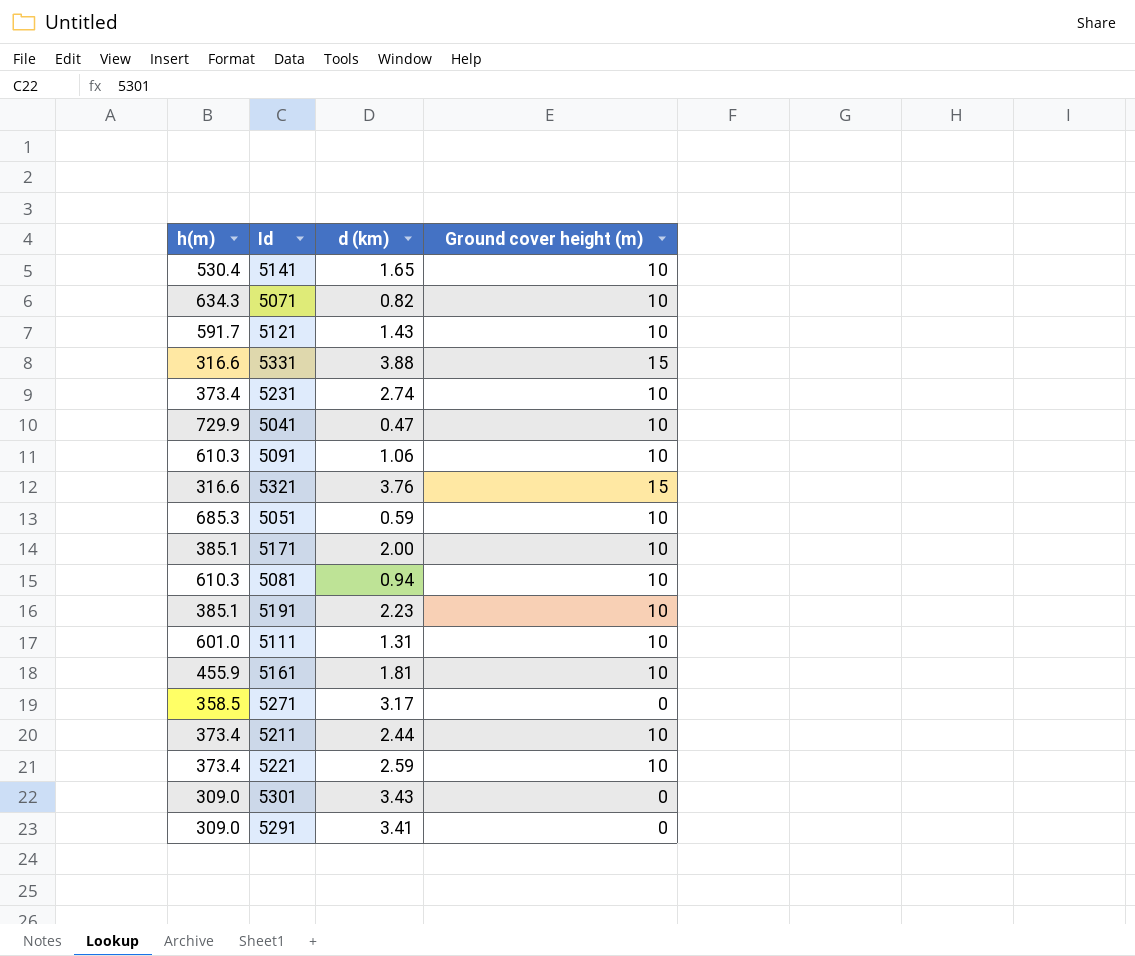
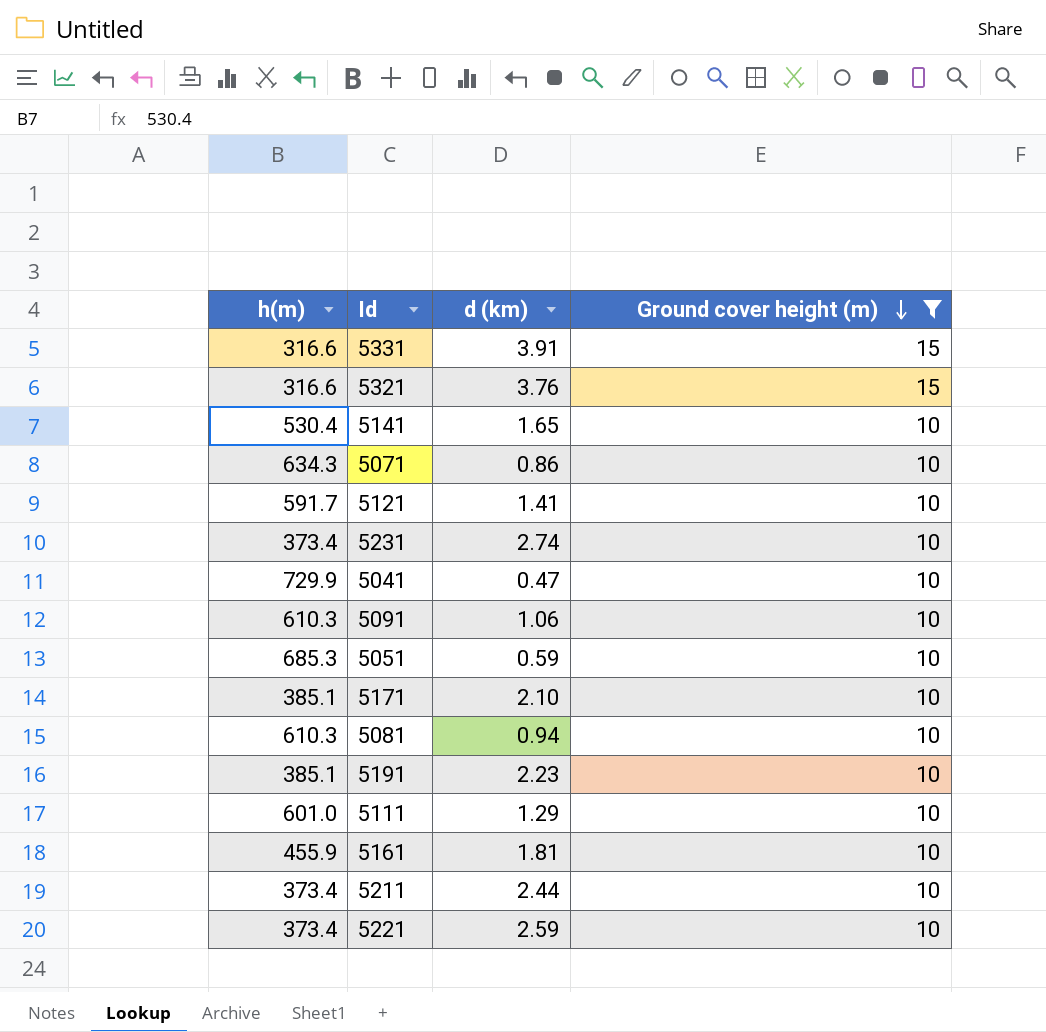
filter: none -> Ground cover height (m) != 0
row order: none -> Ground cover height (m) descending
5331 | d (km): 3.88 -> 3.91
5071 | d (km): 0.82 -> 0.86
5121 | d (km): 1.43 -> 1.41
5171 | d (km): 2.00 -> 2.10
5111 | d (km): 1.31 -> 1.29

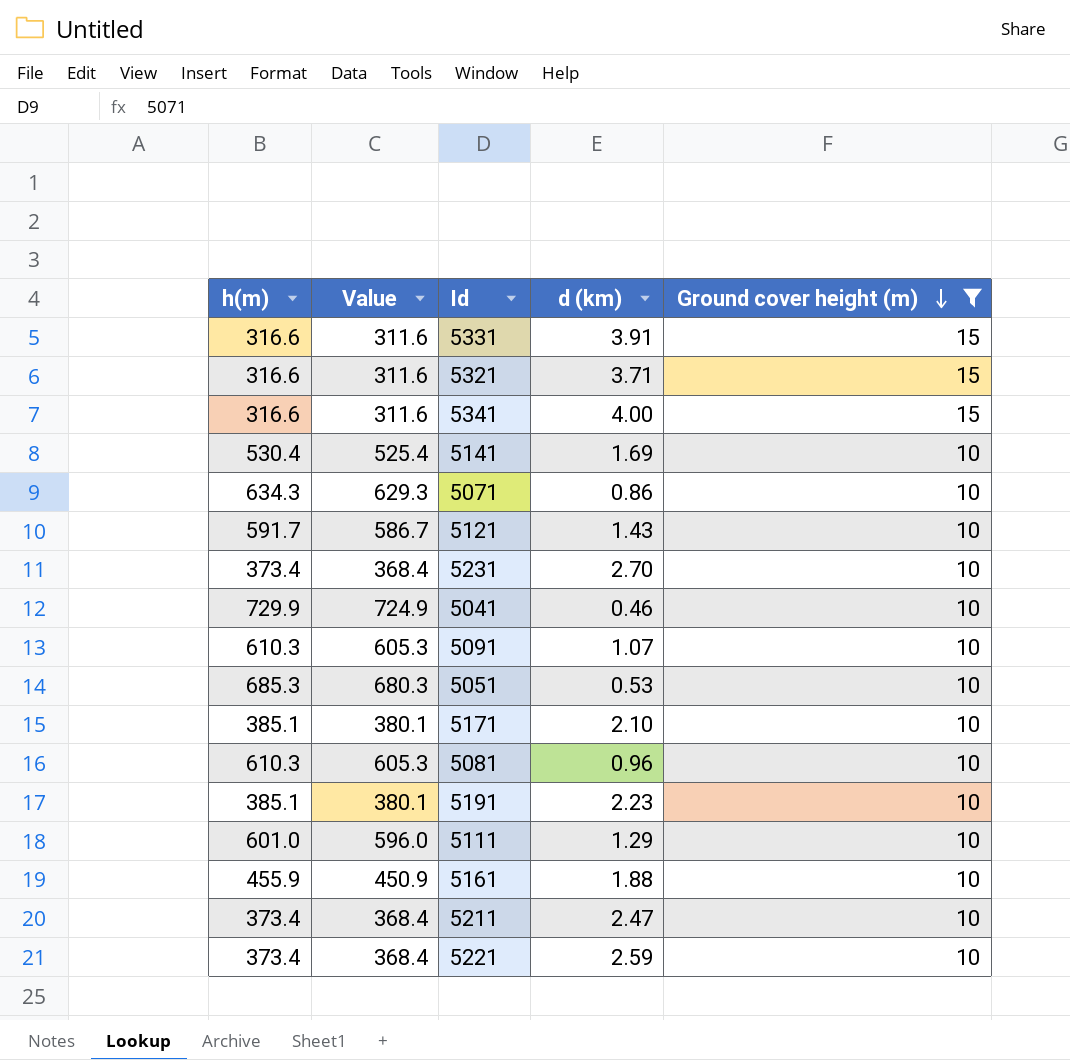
column Value | formula: none -> [h(m)] - 5
5321 | d (km): 3.76 -> 3.71
row 5341: none -> 316.6 | 311.6 | 4.00 | 15
5141 | d (km): 1.65 -> 1.69
5121 | d (km): 1.41 -> 1.43
5231 | d (km): 2.74 -> 2.70
5041 | d (km): 0.47 -> 0.46
5091 | d (km): 1.06 -> 1.07
5051 | d (km): 0.59 -> 0.53
5081 | d (km): 0.94 -> 0.96
5161 | d (km): 1.81 -> 1.88
5211 | d (km): 2.44 -> 2.47

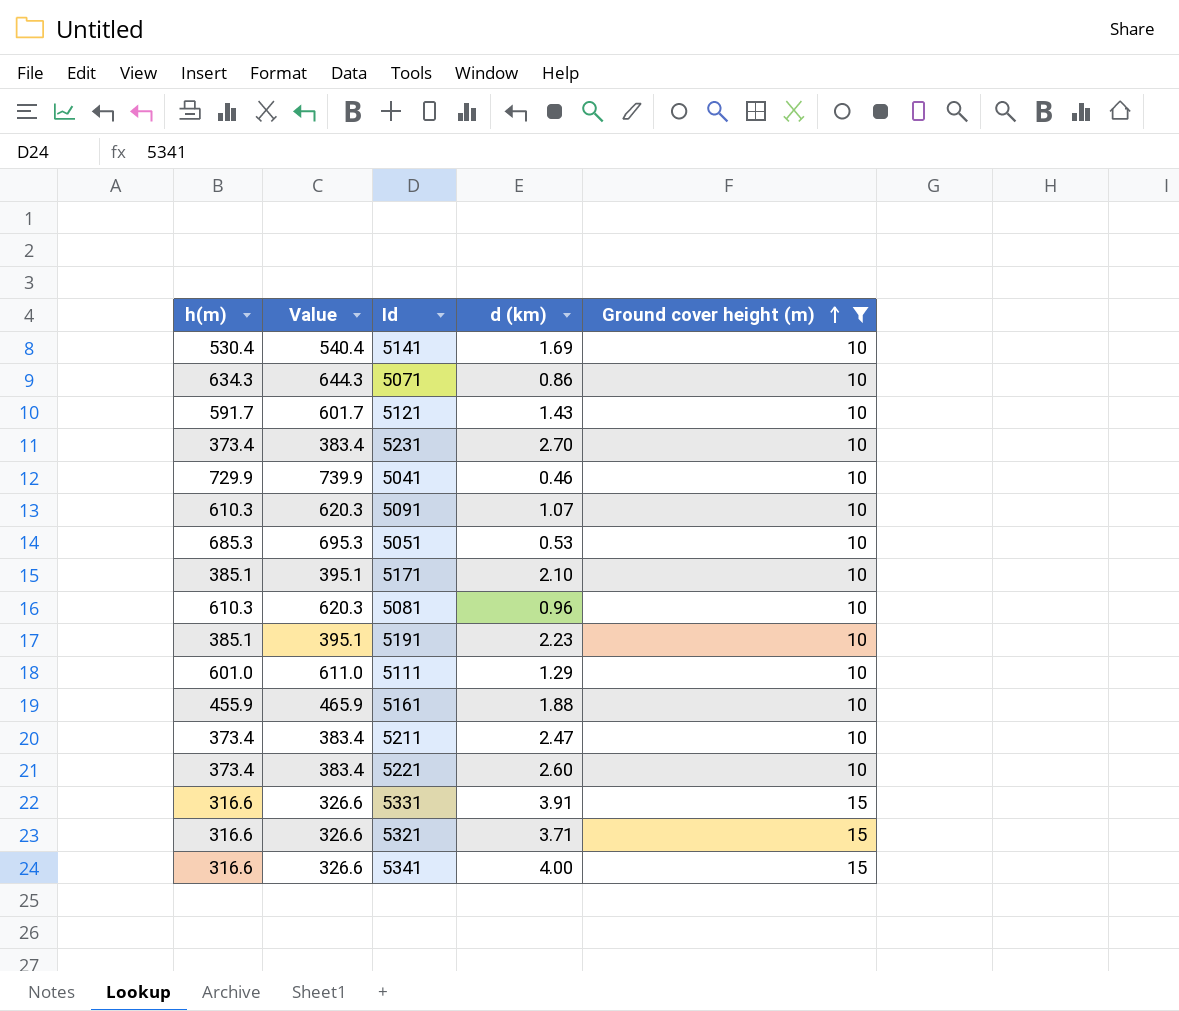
row order: Ground cover height (m) descending -> Ground cover height (m) ascending
column Value | formula: [h(m)] - 5 -> [h(m)] + 10
5221 | d (km): 2.59 -> 2.60

